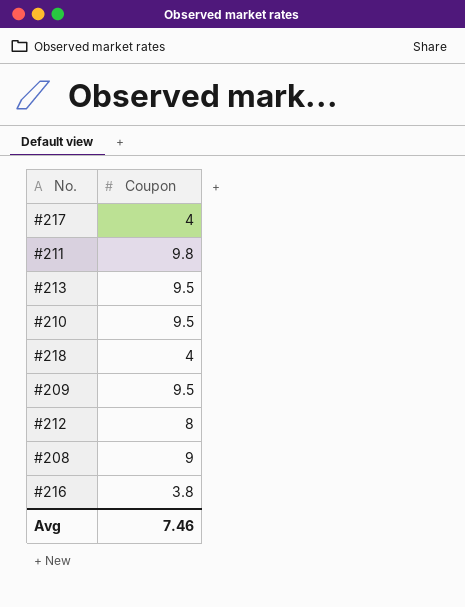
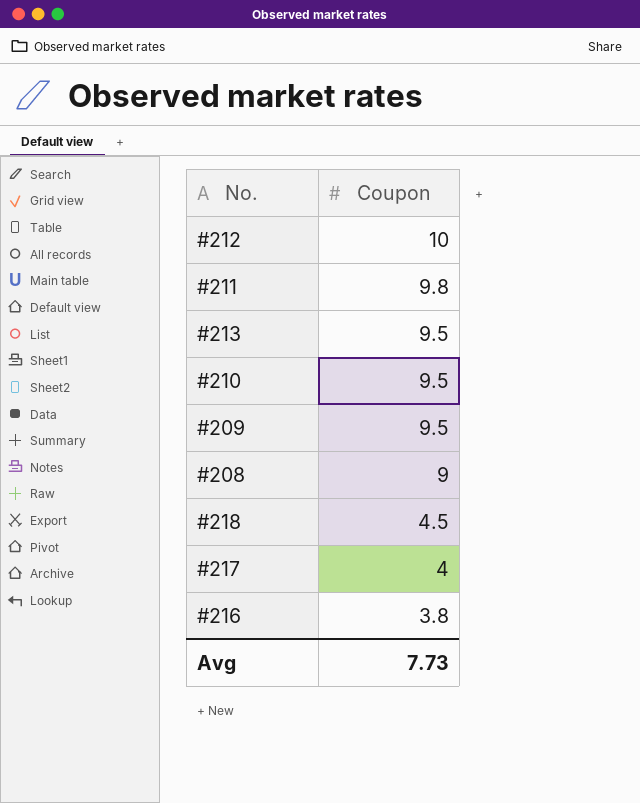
row order: none -> Coupon descending
#212 | Coupon: 8 -> 10
#218 | Coupon: 4 -> 4.5
Avg | Coupon: 7.46 -> 7.73

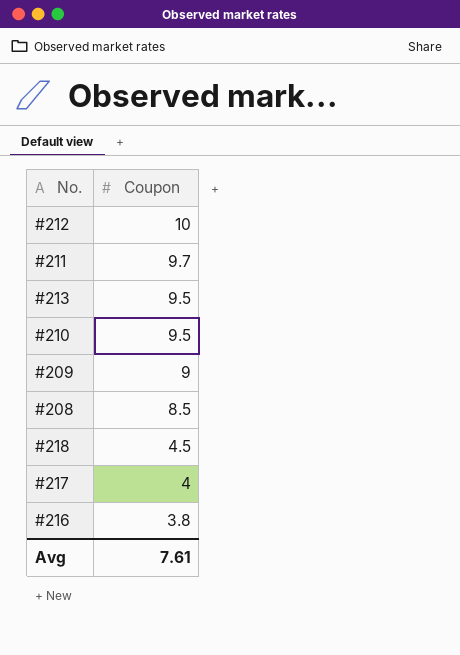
#211 | Coupon: 9.8 -> 9.7
#209 | Coupon: 9.5 -> 9
#208 | Coupon: 9 -> 8.5
Avg | Coupon: 7.73 -> 7.61

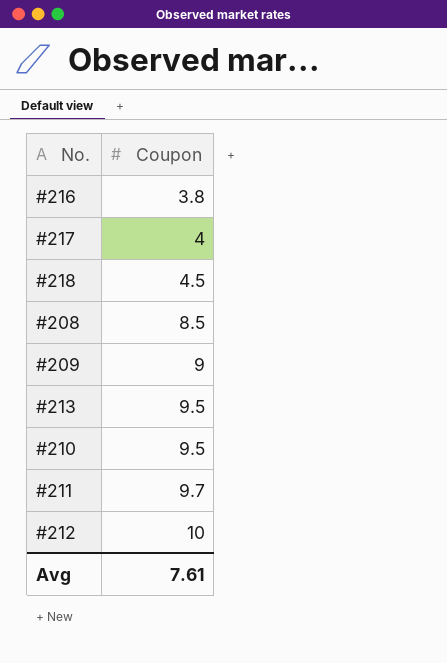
row order: Coupon descending -> Coupon ascending

